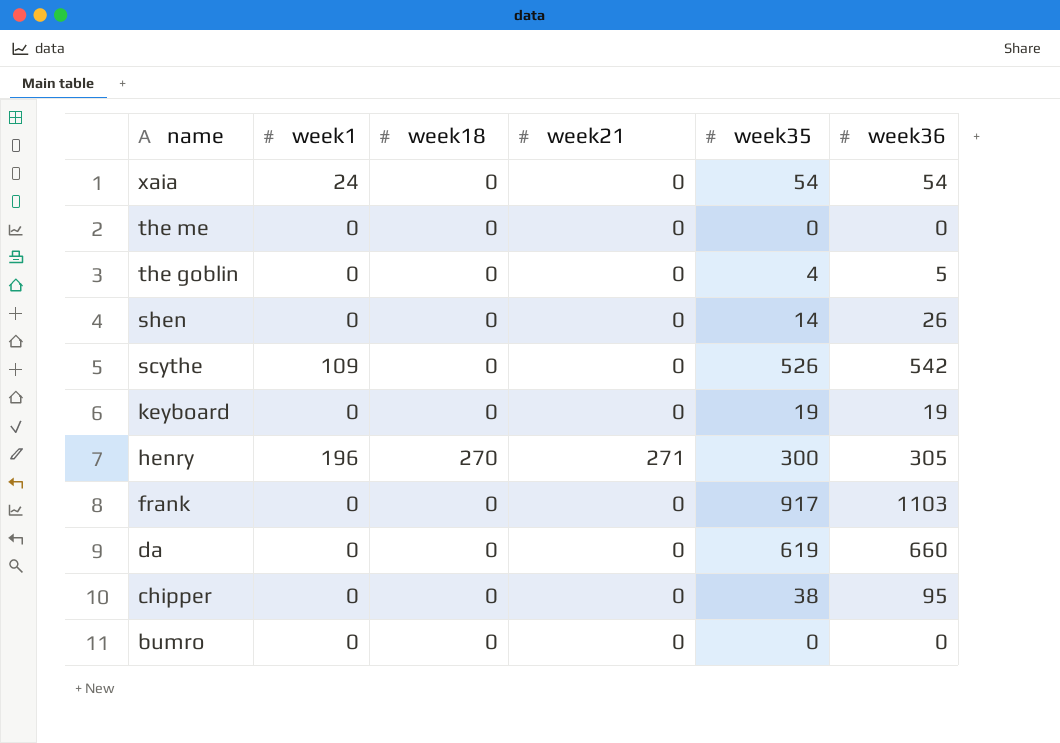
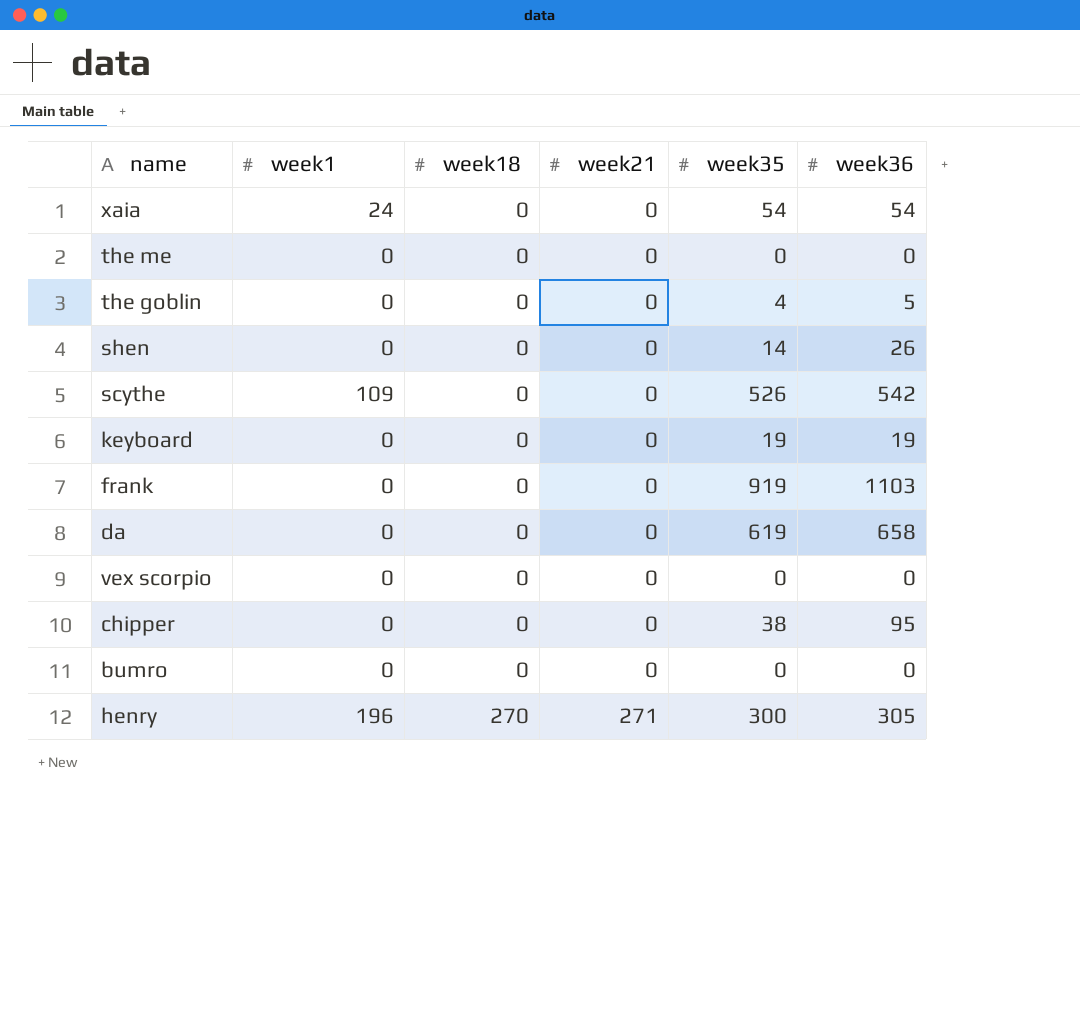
row order: name descending -> week18 ascending
frank | week35: 917 -> 919
da | week36: 660 -> 658
row vex scorpio: none -> 0 | 0 | 0 | 0 | 0

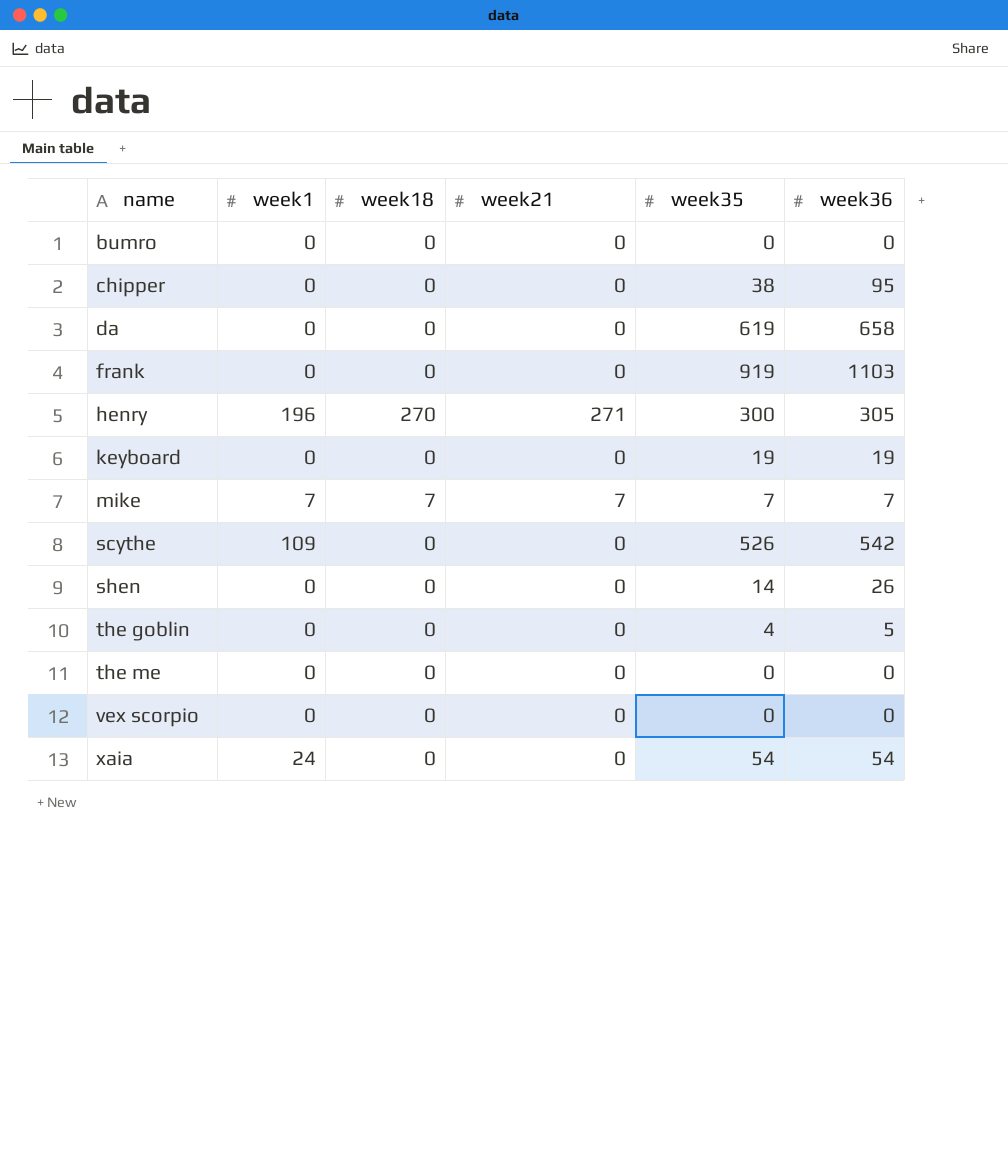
row order: week18 ascending -> name ascending
row mike: none -> 7 | 7 | 7 | 7 | 7

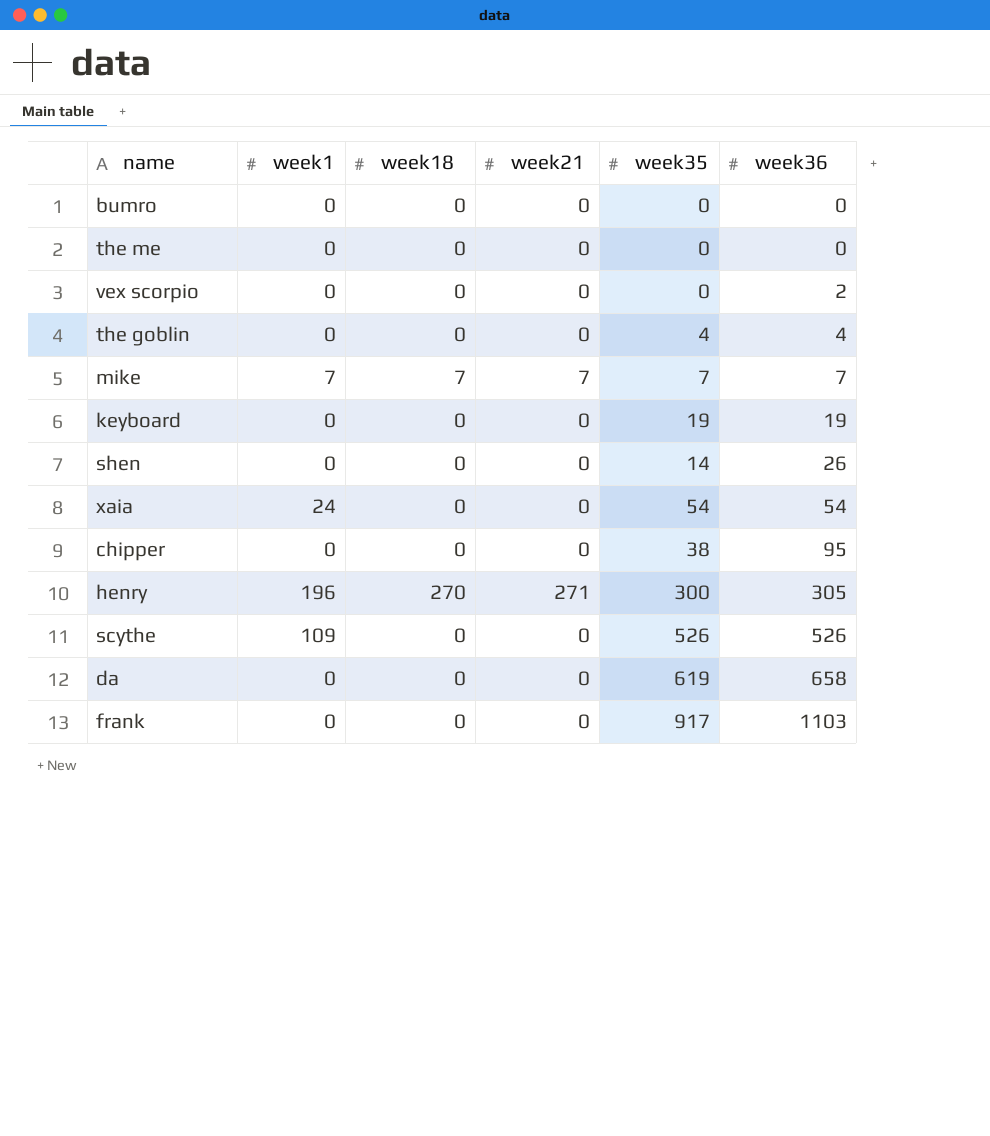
row order: name ascending -> week36 ascending
vex scorpio | week36: 0 -> 2
the goblin | week36: 5 -> 4
scythe | week36: 542 -> 526
frank | week35: 919 -> 917

